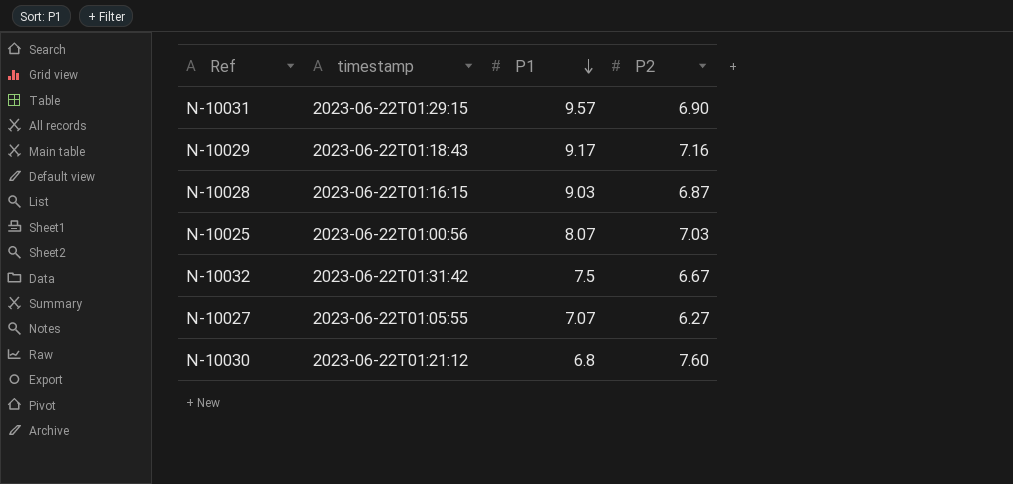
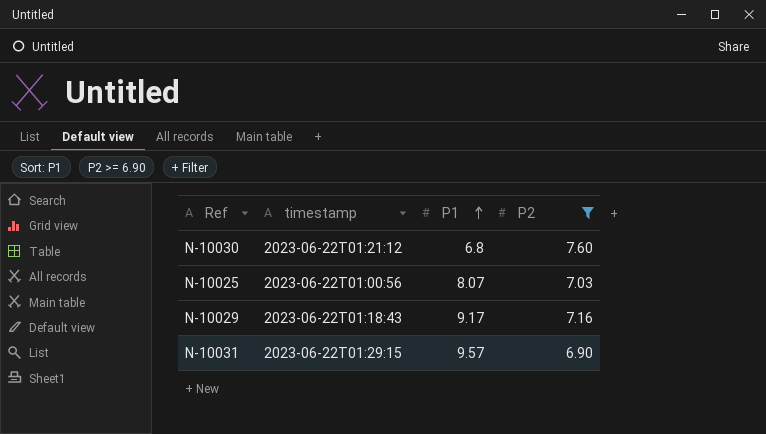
filter: none -> P2 >= 6.90
row order: P1 descending -> P1 ascending

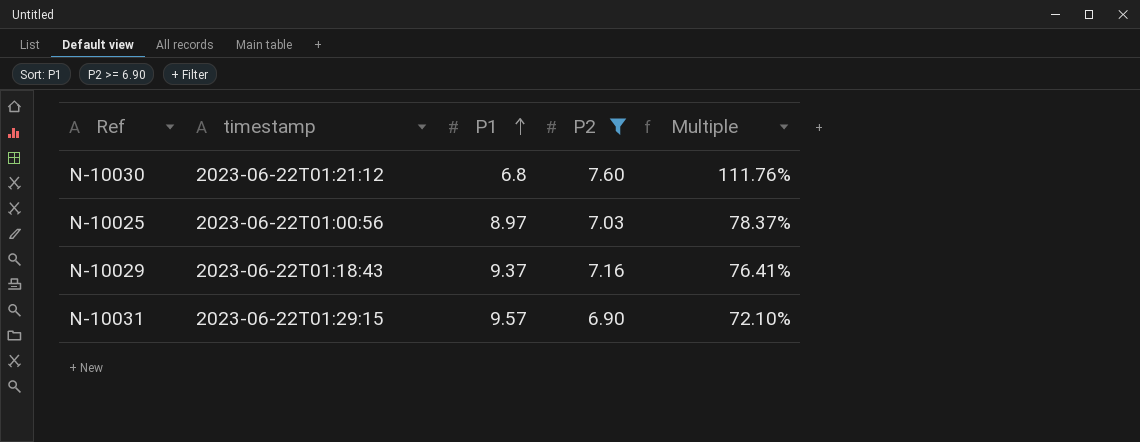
column Multiple | formula: none -> [P2] / [P1]
N-10025 | P1: 8.07 -> 8.97
N-10029 | P1: 9.17 -> 9.37

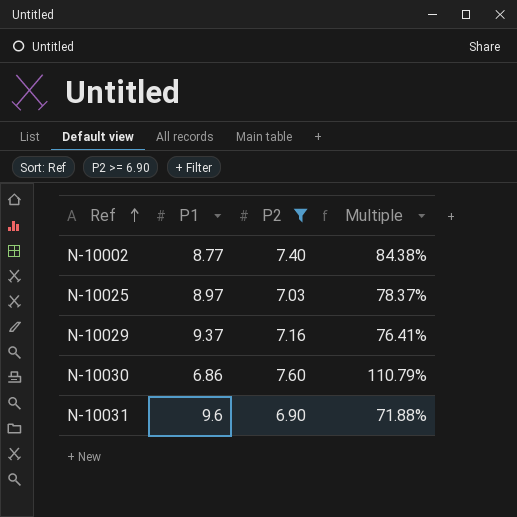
row order: P1 ascending -> Ref ascending
column timestamp | position: 2 -> none
row N-10002: none -> 8.77 | 7.40 | 84.38%
N-10030 | P1: 6.8 -> 6.86
N-10030 | Multiple: 111.76% -> 110.79%
N-10031 | P1: 9.57 -> 9.6
N-10031 | Multiple: 72.10% -> 71.88%

